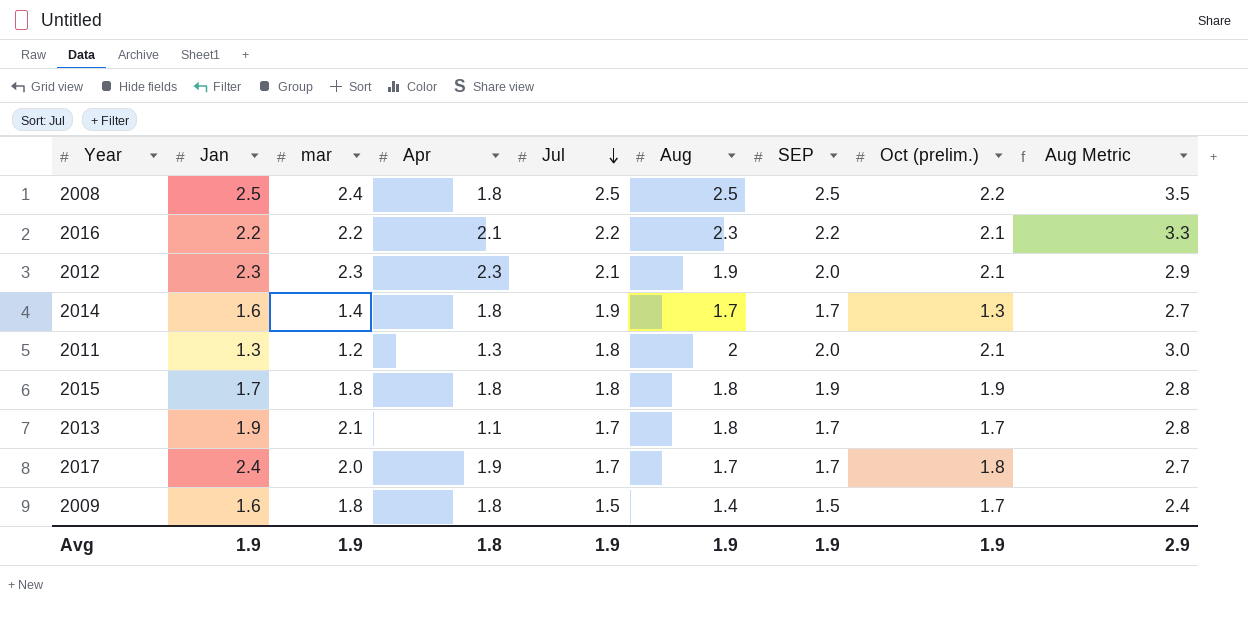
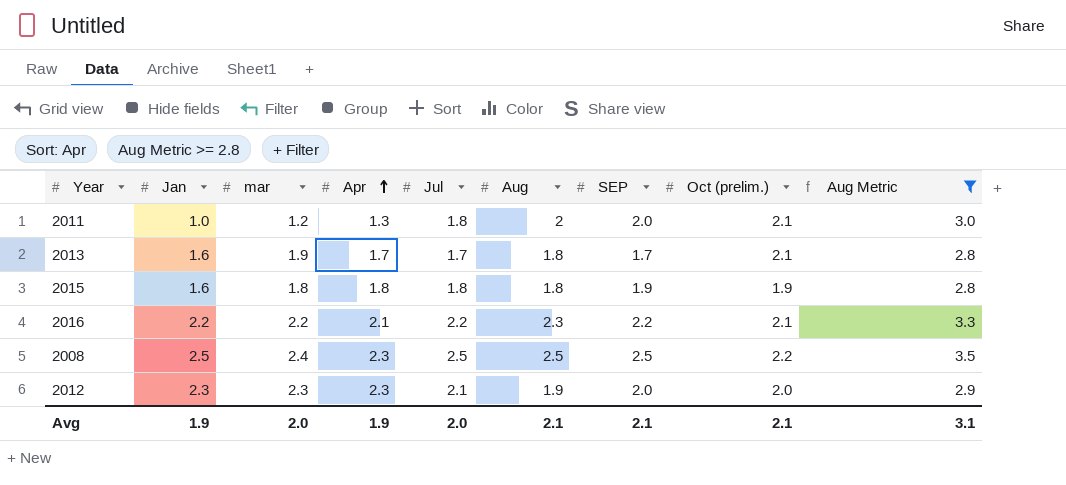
filter: none -> Aug Metric >= 2.8
row order: Jul descending -> Apr ascending
2011 | Jan: 1.3 -> 1.0
2013 | Jan: 1.9 -> 1.6
2013 | mar: 2.1 -> 1.9
2013 | Apr: 1.1 -> 1.7
2013 | Oct (prelim.): 1.7 -> 2.1
2015 | Jan: 1.7 -> 1.6
2008 | Apr: 1.8 -> 2.3
2012 | Oct (prelim.): 2.1 -> 2.0
Avg | mar: 1.9 -> 2.0
Avg | Apr: 1.8 -> 1.9
Avg | Jul: 1.9 -> 2.0
Avg | Aug: 1.9 -> 2.1
Avg | SEP: 1.9 -> 2.1
Avg | Oct (prelim.): 1.9 -> 2.1
Avg | Aug Metric: 2.9 -> 3.1

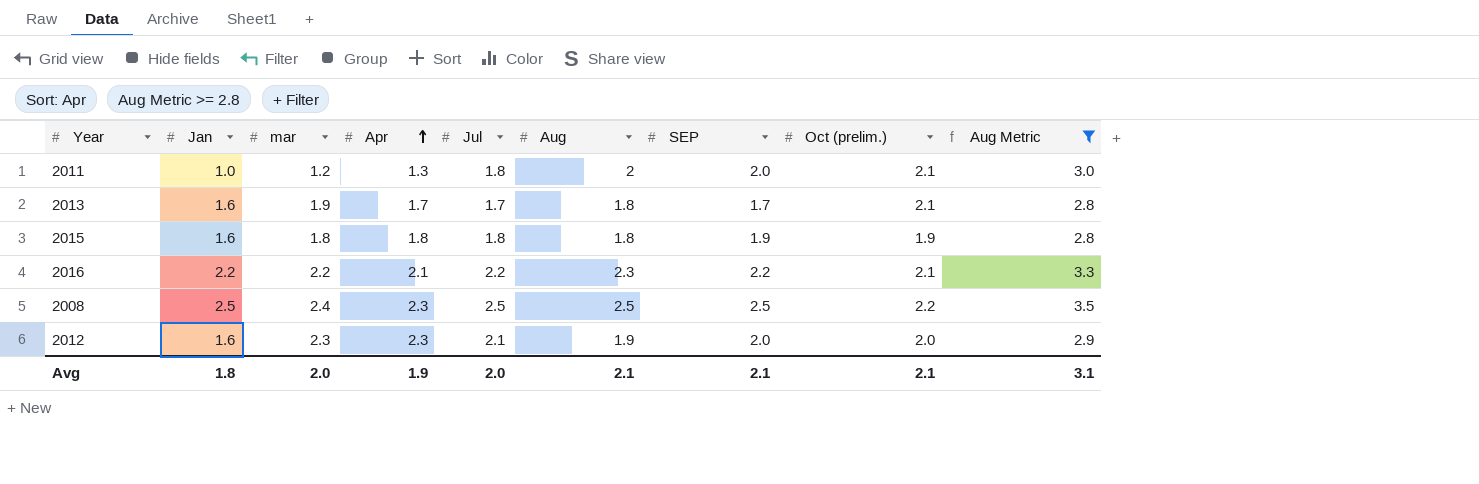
2012 | Jan: 2.3 -> 1.6
Avg | Jan: 1.9 -> 1.8

